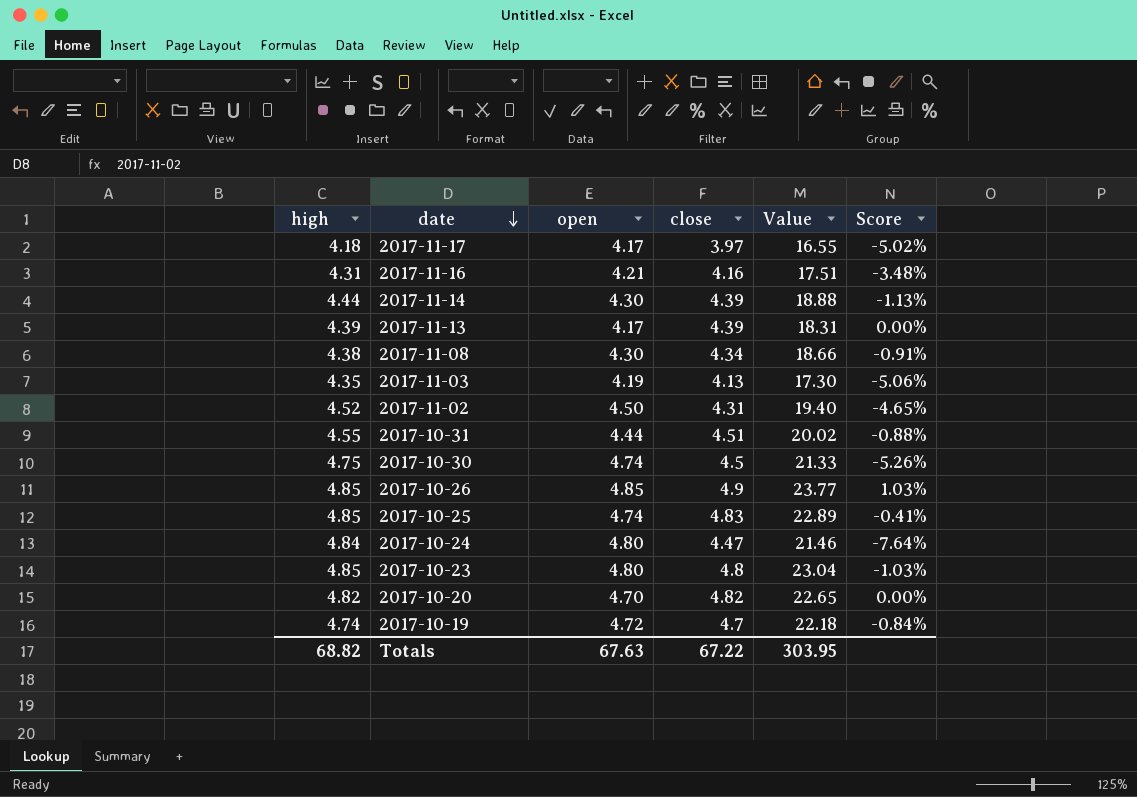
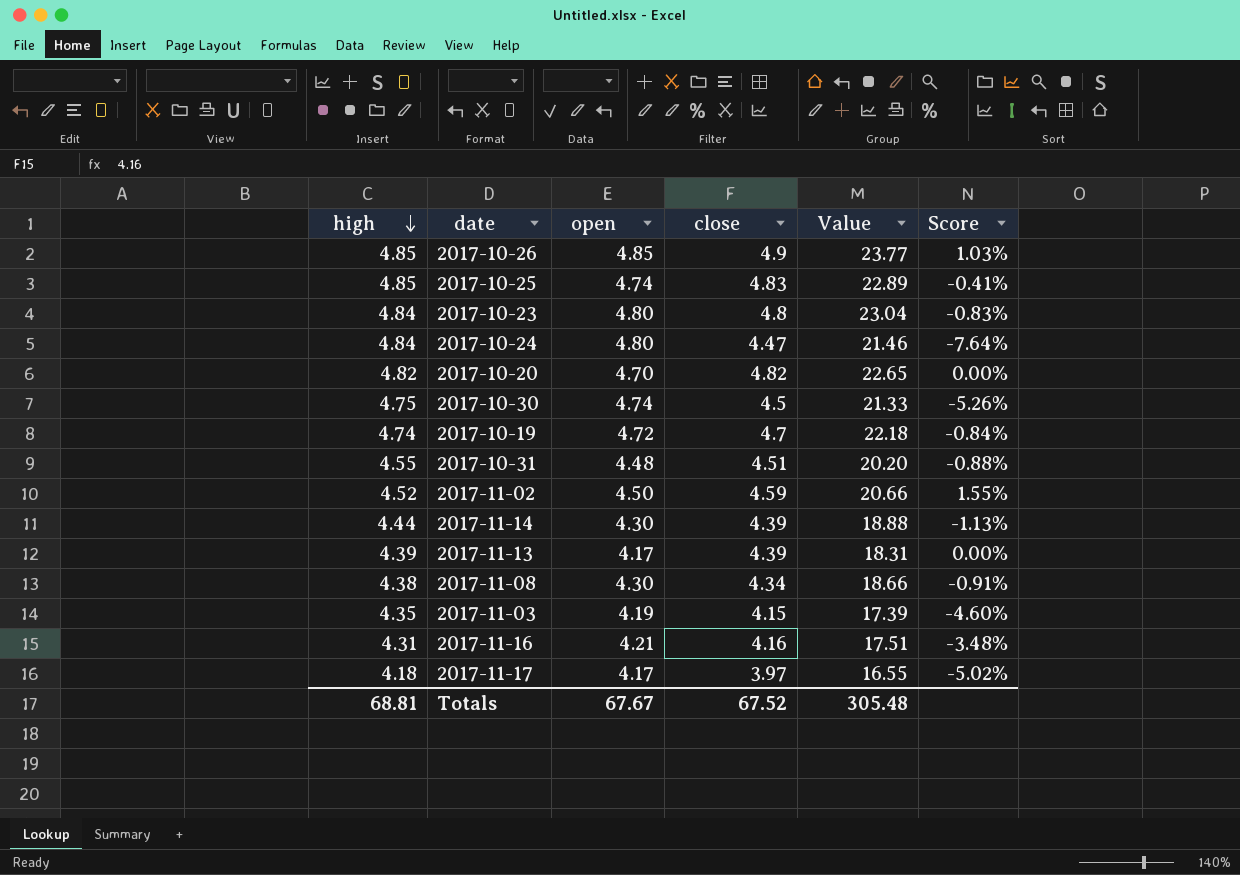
row order: date descending -> high descending
2017-10-23 | high: 4.85 -> 4.84
2017-10-23 | Score: -1.03% -> -0.83%
2017-10-31 | open: 4.44 -> 4.48
2017-10-31 | Value: 20.02 -> 20.20
2017-11-02 | close: 4.31 -> 4.59
2017-11-02 | Value: 19.40 -> 20.66
2017-11-02 | Score: -4.65% -> 1.55%
2017-11-03 | close: 4.13 -> 4.15
2017-11-03 | Value: 17.30 -> 17.39
2017-11-03 | Score: -5.06% -> -4.60%
Totals | high: 68.82 -> 68.81
Totals | open: 67.63 -> 67.67
Totals | close: 67.22 -> 67.52
Totals | Value: 303.95 -> 305.48

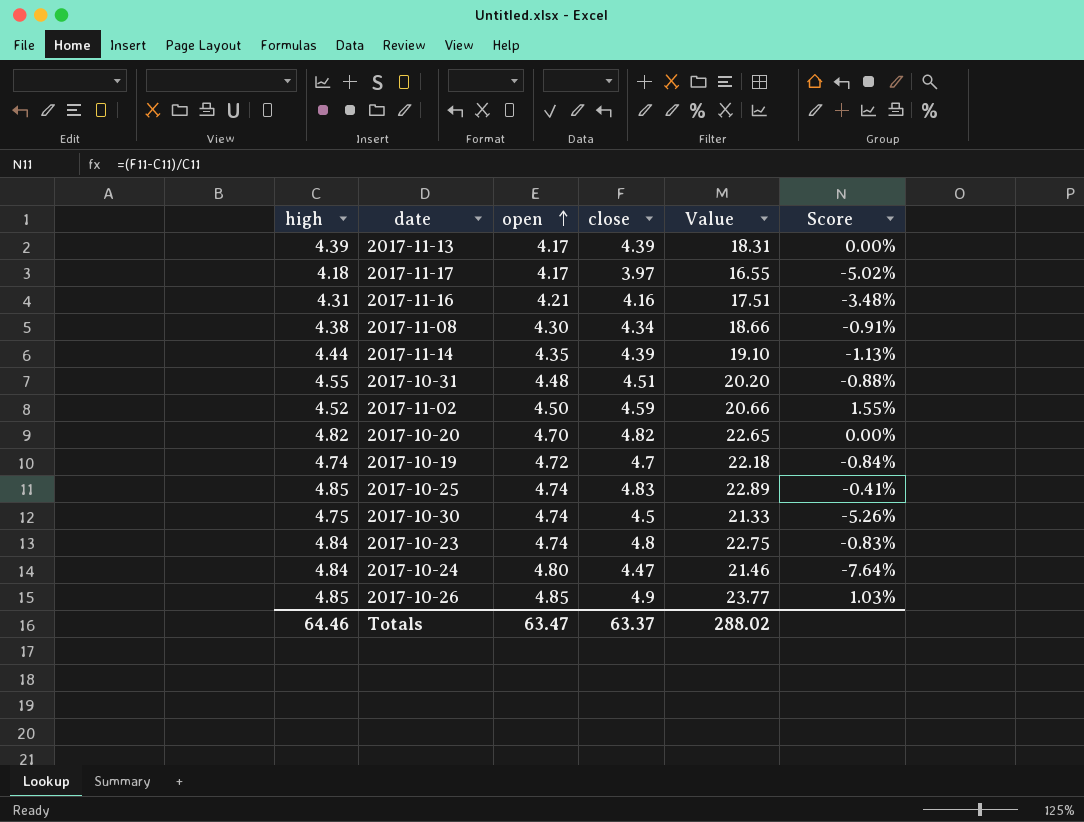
row order: high descending -> open ascending
row 2017-11-03: 4.35 | 4.19 | 4.15 | 17.39 | -4.60% -> none
2017-11-14 | open: 4.30 -> 4.35
2017-11-14 | Value: 18.88 -> 19.10
2017-10-23 | open: 4.80 -> 4.74
2017-10-23 | Value: 23.04 -> 22.75
Totals | high: 68.81 -> 64.46
Totals | open: 67.67 -> 63.47
Totals | close: 67.52 -> 63.37
Totals | Value: 305.48 -> 288.02

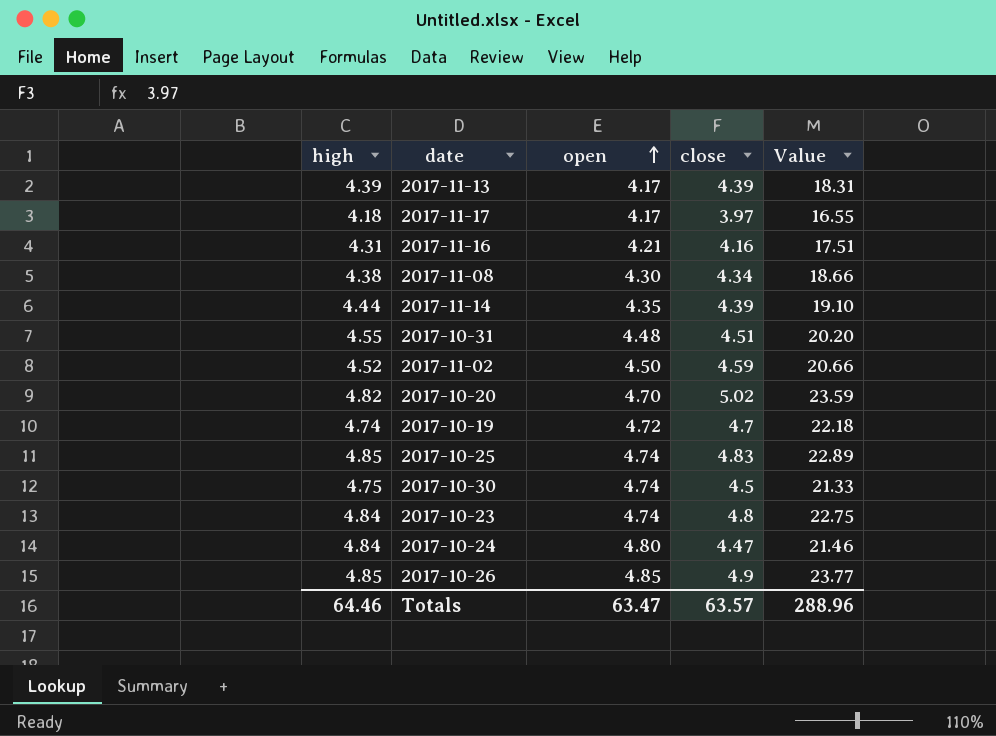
column Score | formula: ([close] - [high]) / [high] -> none
2017-10-20 | close: 4.82 -> 5.02
2017-10-20 | Value: 22.65 -> 23.59
Totals | close: 63.37 -> 63.57
Totals | Value: 288.02 -> 288.96

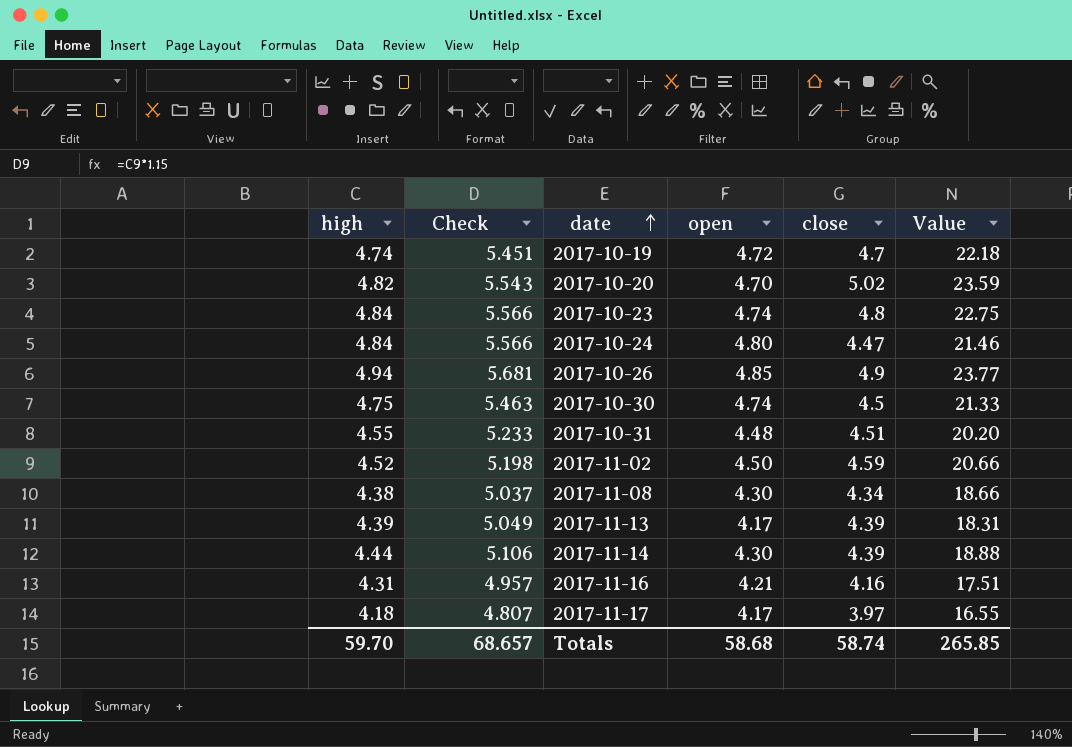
row order: open ascending -> date ascending
column Check | formula: none -> [high] * 1.15
row 2017-10-25: 4.85 | 4.74 | 4.83 | 22.89 -> none
2017-10-26 | high: 4.85 -> 4.94
2017-11-14 | open: 4.35 -> 4.30
2017-11-14 | Value: 19.10 -> 18.88
Totals | high: 64.46 -> 59.70
Totals | open: 63.47 -> 58.68
Totals | close: 63.57 -> 58.74
Totals | Value: 288.96 -> 265.85

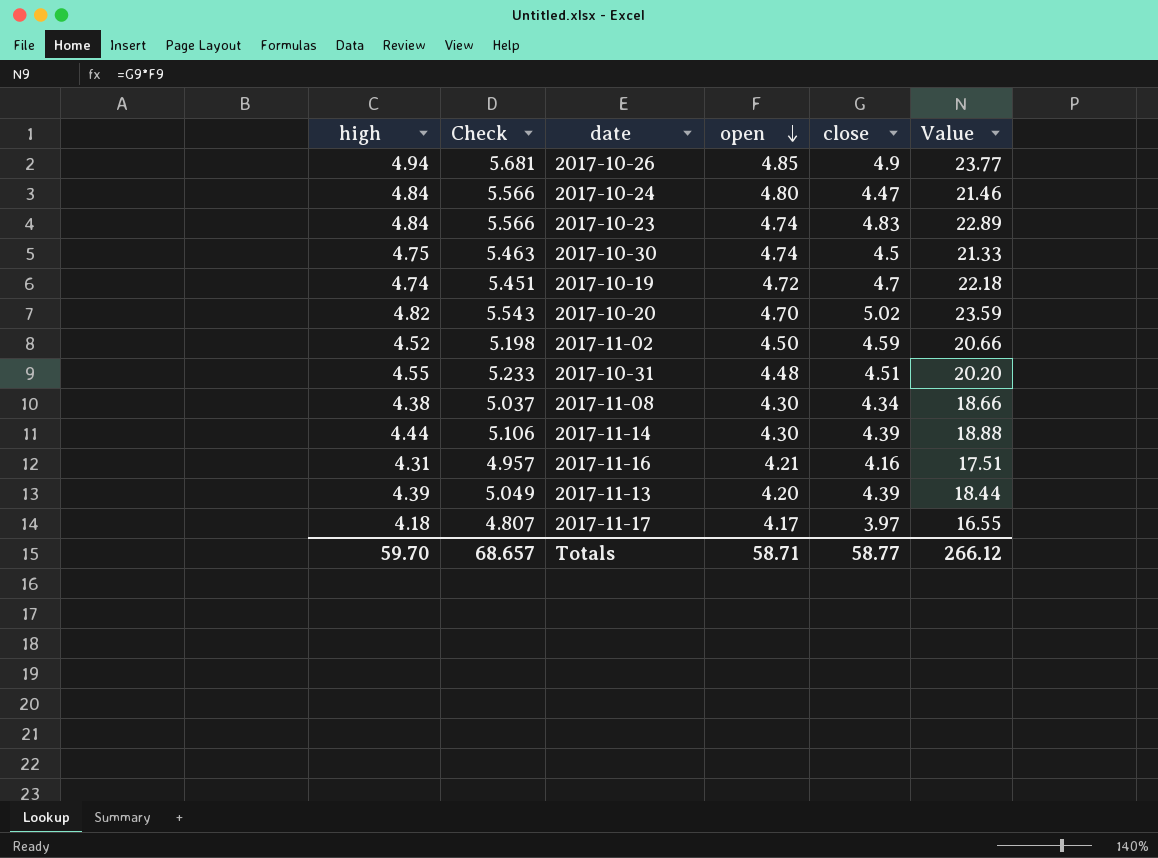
row order: date ascending -> open descending
2017-10-23 | close: 4.8 -> 4.83
2017-10-23 | Value: 22.75 -> 22.89
2017-11-13 | open: 4.17 -> 4.20
2017-11-13 | Value: 18.31 -> 18.44
Totals | open: 58.68 -> 58.71
Totals | close: 58.74 -> 58.77
Totals | Value: 265.85 -> 266.12

